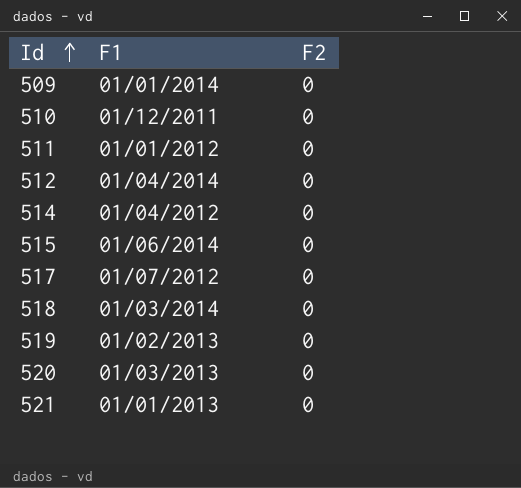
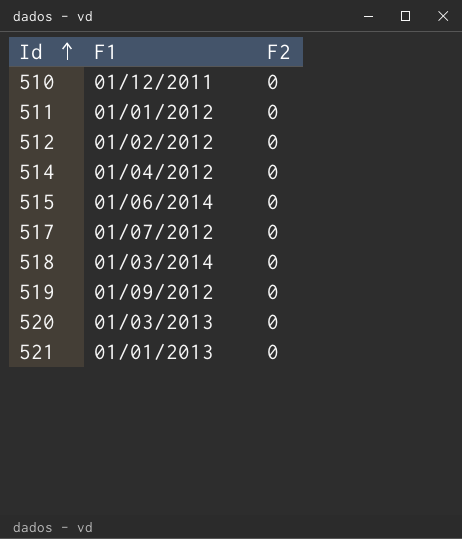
row 509: 01/01/2014 | 0 -> none
512 | F1: 01/04/2014 -> 01/02/2012
519 | F1: 01/02/2013 -> 01/09/2012

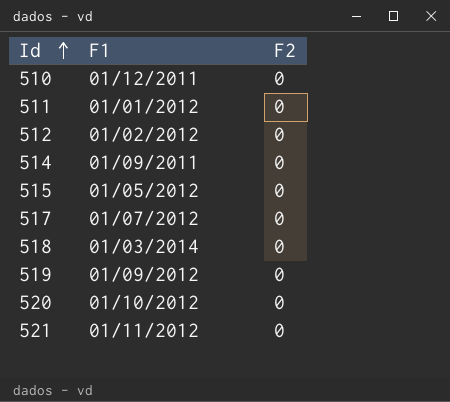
514 | F1: 01/04/2012 -> 01/09/2011
515 | F1: 01/06/2014 -> 01/05/2012
520 | F1: 01/03/2013 -> 01/10/2012
521 | F1: 01/01/2013 -> 01/11/2012

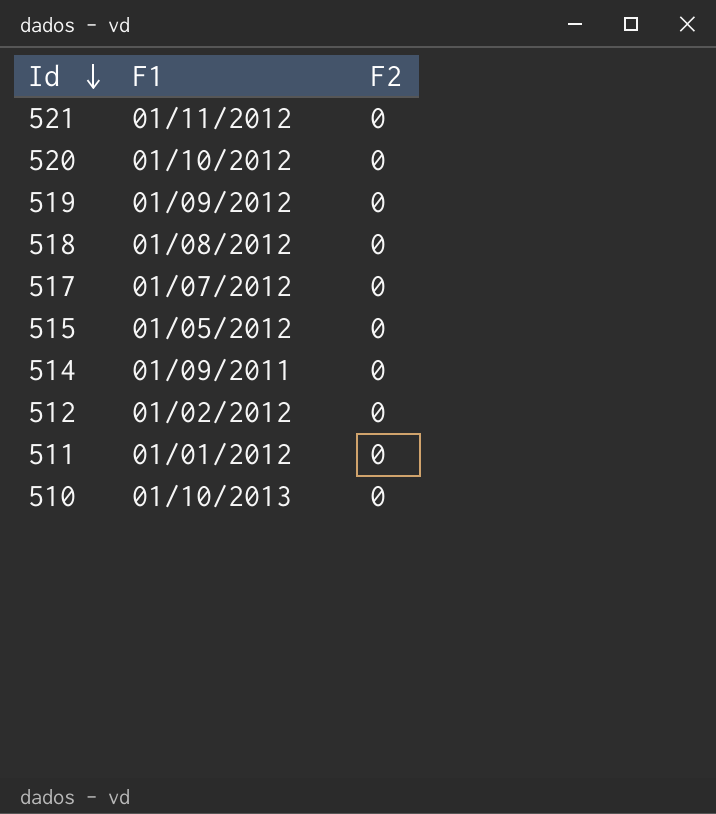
row order: Id ascending -> Id descending
518 | F1: 01/03/2014 -> 01/08/2012
510 | F1: 01/12/2011 -> 01/10/2013

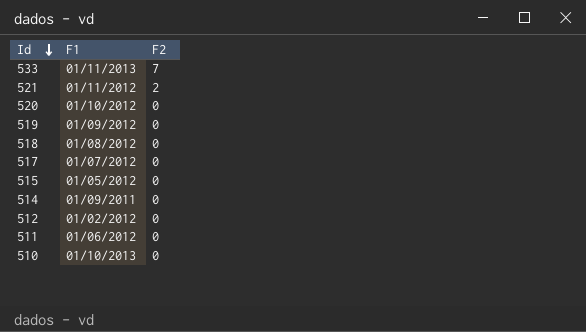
row 533: none -> 01/11/2013 | 7
521 | F2: 0 -> 2
511 | F1: 01/01/2012 -> 01/06/2012

